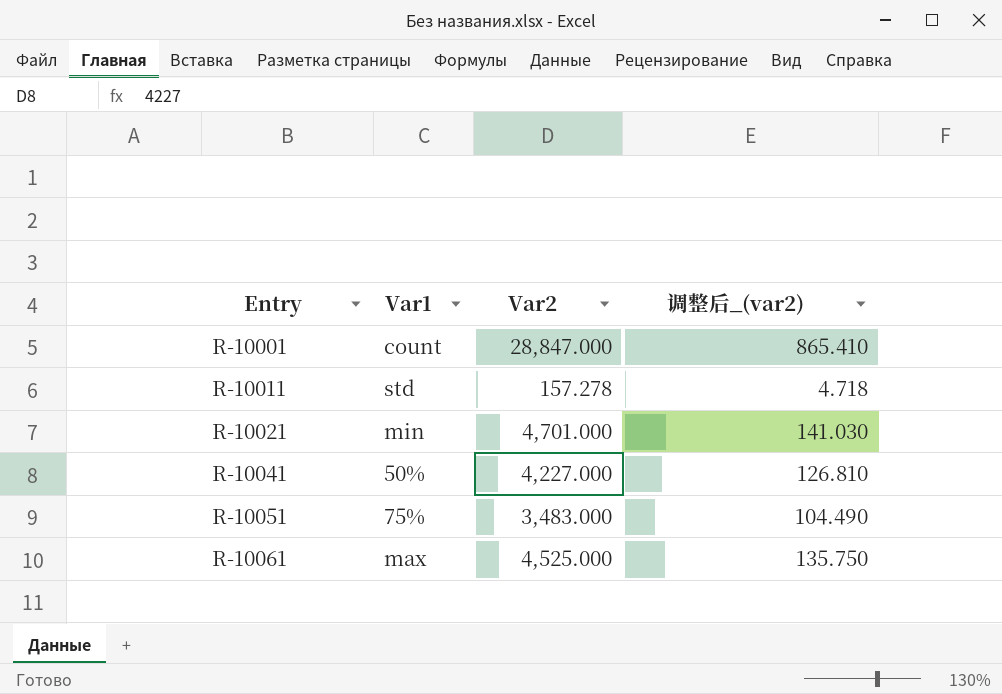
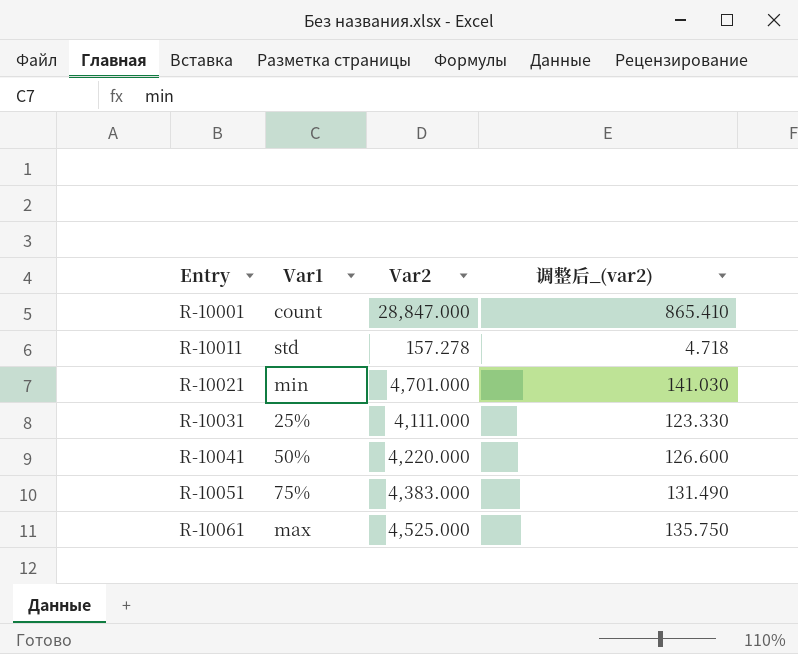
row R-10031: none -> 25% | 4,111.000 | 123.330
R-10041 | Var2: 4,227.000 -> 4,220.000
R-10041 | 调整后_(var2): 126.810 -> 126.600
R-10051 | Var2: 3,483.000 -> 4,383.000
R-10051 | 调整后_(var2): 104.490 -> 131.490

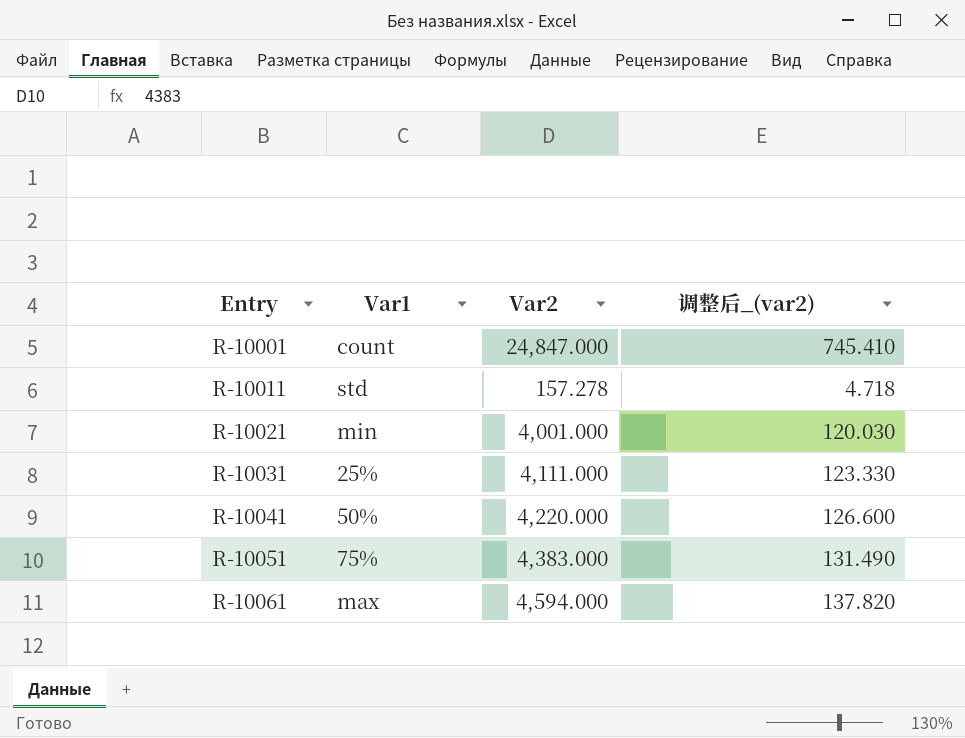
R-10001 | Var2: 28,847.000 -> 24,847.000
R-10001 | 调整后_(var2): 865.410 -> 745.410
R-10021 | Var2: 4,701.000 -> 4,001.000
R-10021 | 调整后_(var2): 141.030 -> 120.030
R-10061 | Var2: 4,525.000 -> 4,594.000
R-10061 | 调整后_(var2): 135.750 -> 137.820

